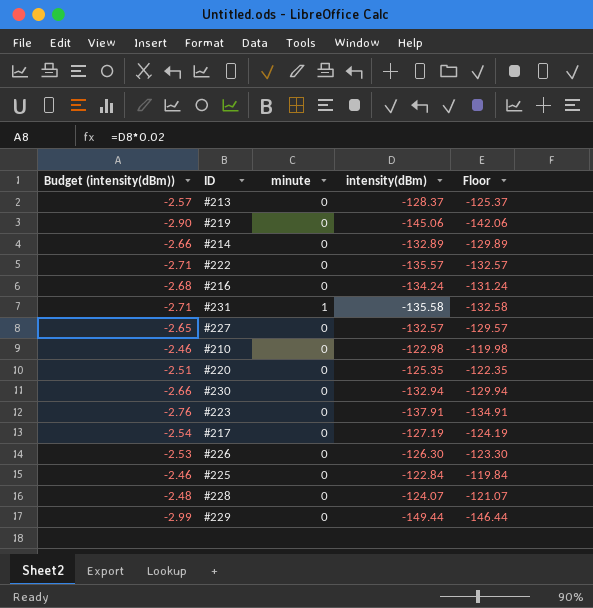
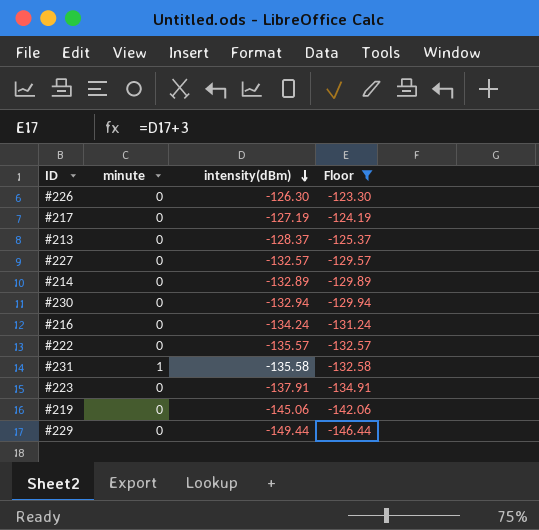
filter: none -> Floor <= -123.30
row order: none -> intensity(dBm) descending
column Budget (intensity(dBm)) | formula: [intensity(dBm)] * 0.02 -> none

